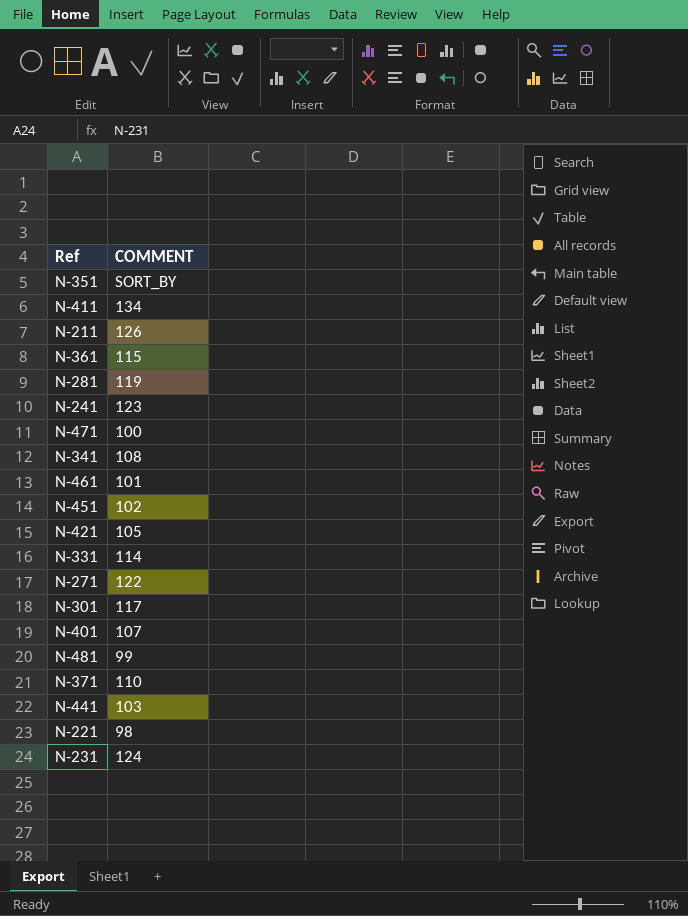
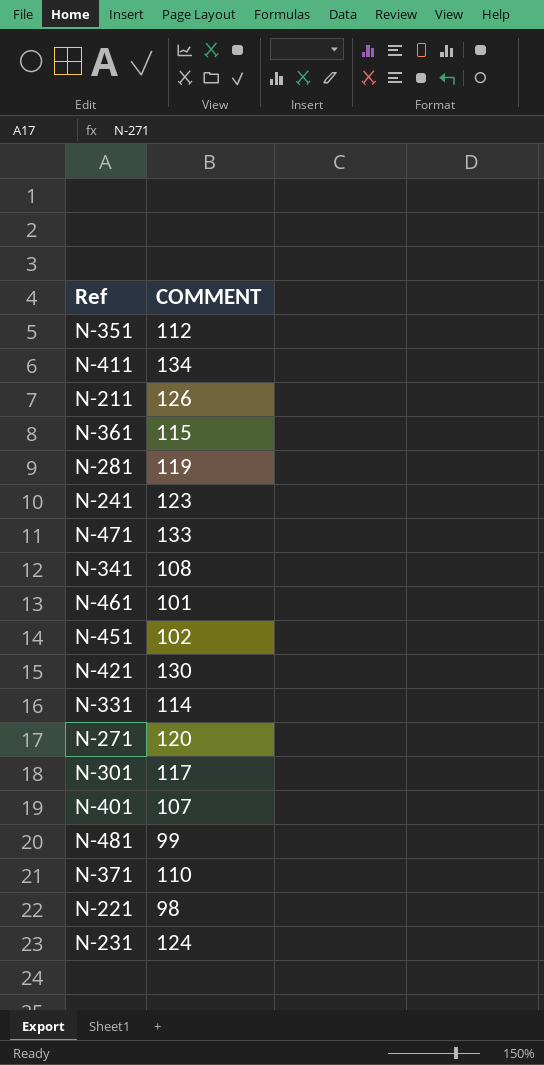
row N-441: 103 -> none
N-351 | COMMENT: SORT_BY -> 112
N-471 | COMMENT: 100 -> 133
N-421 | COMMENT: 105 -> 130
N-271 | COMMENT: 122 -> 120

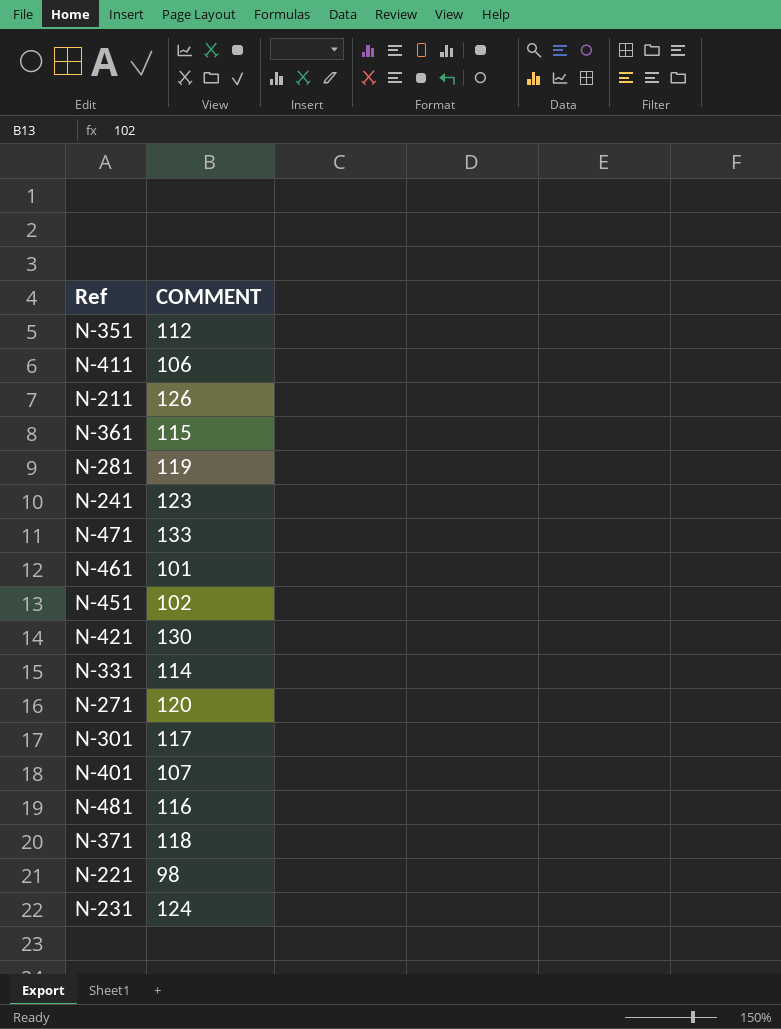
row N-341: 108 -> none
N-411 | COMMENT: 134 -> 106
N-481 | COMMENT: 99 -> 116
N-371 | COMMENT: 110 -> 118

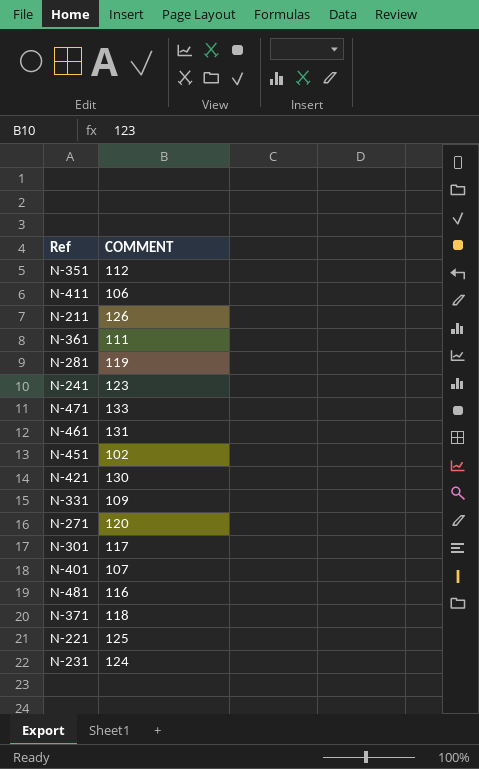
N-361 | COMMENT: 115 -> 111
N-461 | COMMENT: 101 -> 131
N-331 | COMMENT: 114 -> 109
N-221 | COMMENT: 98 -> 125

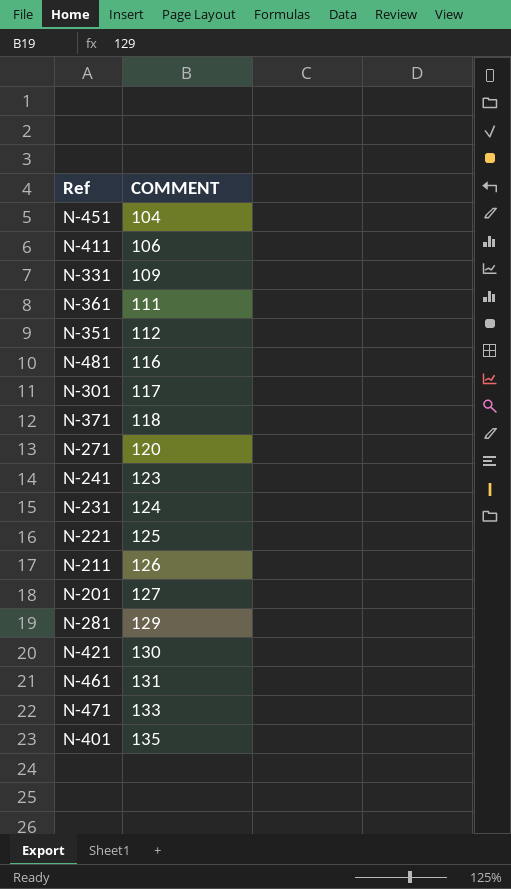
row order: none -> COMMENT ascending
N-451 | COMMENT: 102 -> 104
row N-201: none -> 127
N-281 | COMMENT: 119 -> 129
N-401 | COMMENT: 107 -> 135

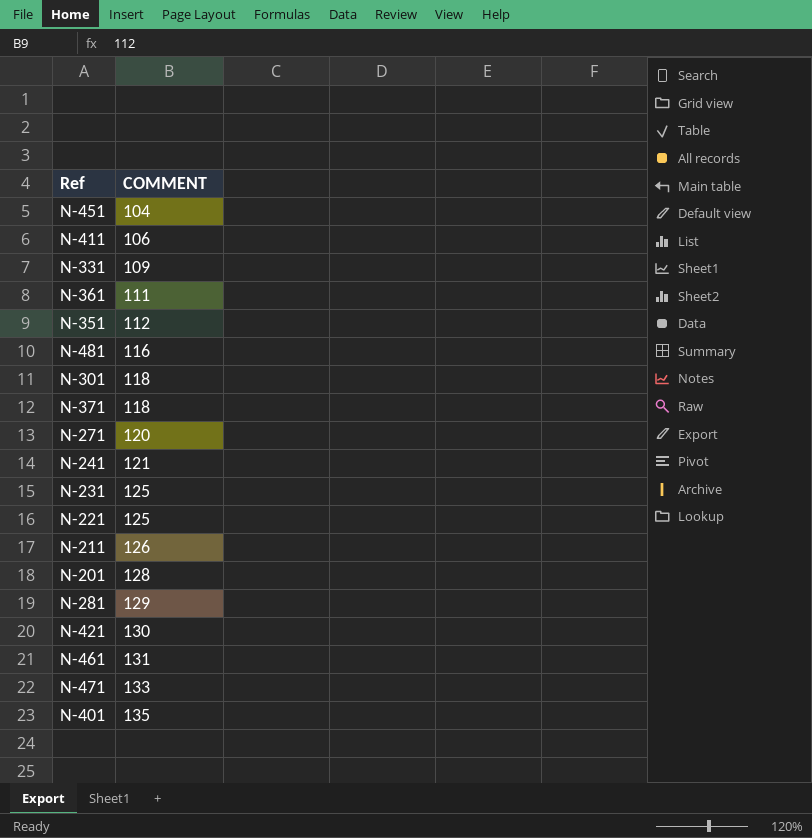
N-301 | COMMENT: 117 -> 118
N-241 | COMMENT: 123 -> 121
N-231 | COMMENT: 124 -> 125
N-201 | COMMENT: 127 -> 128

